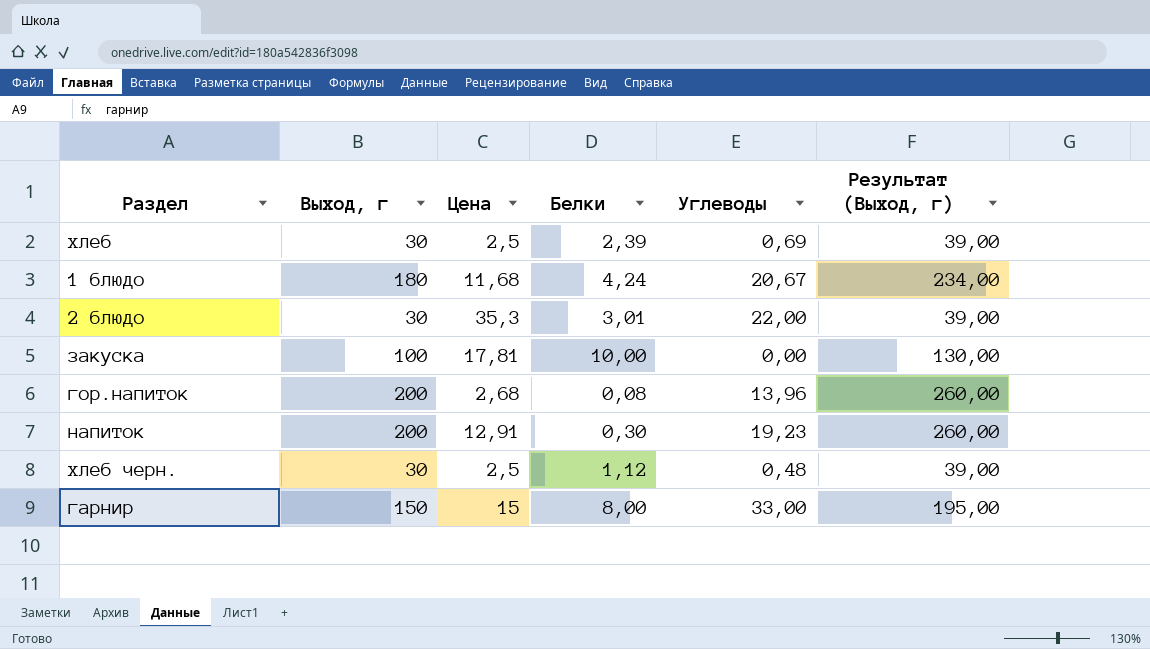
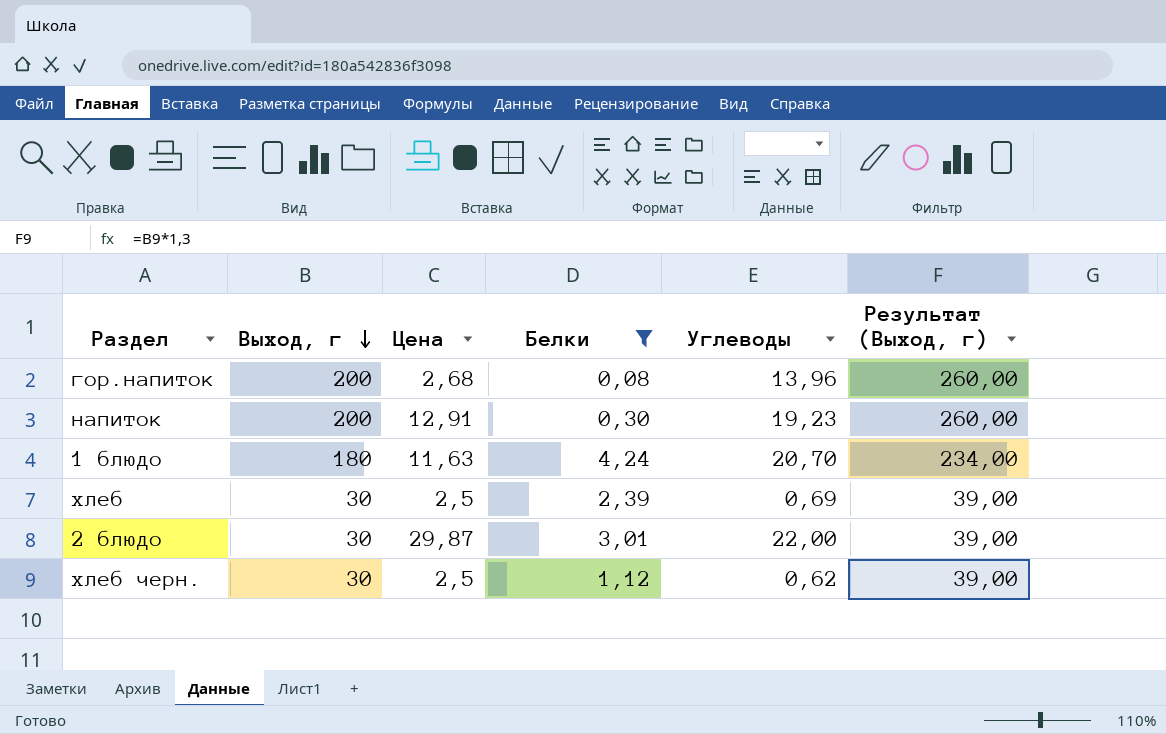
filter: none -> Белки <= 4,24
row order: none -> Выход, г descending
1 блюдо | Цена: 11,68 -> 11,63
1 блюдо | Углеводы: 20,67 -> 20,70
2 блюдо | Цена: 35,3 -> 29,87
хлеб черн. | Углеводы: 0,48 -> 0,62

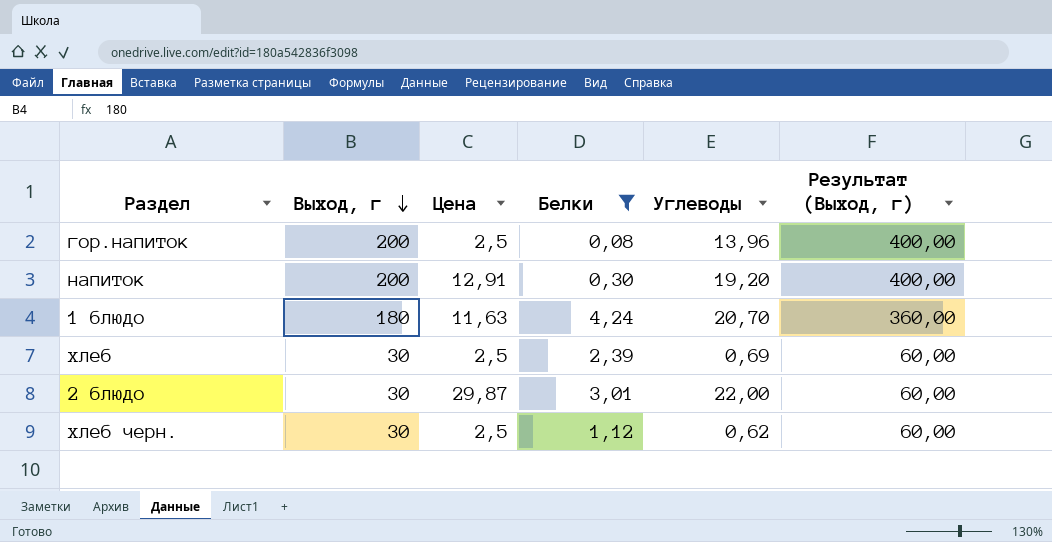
column Результат (Выход, г) | formula: [Выход, г] * 1,3 -> [Выход, г] * 2
гор.напиток | Цена: 2,68 -> 2,5
напиток | Углеводы: 19,23 -> 19,20

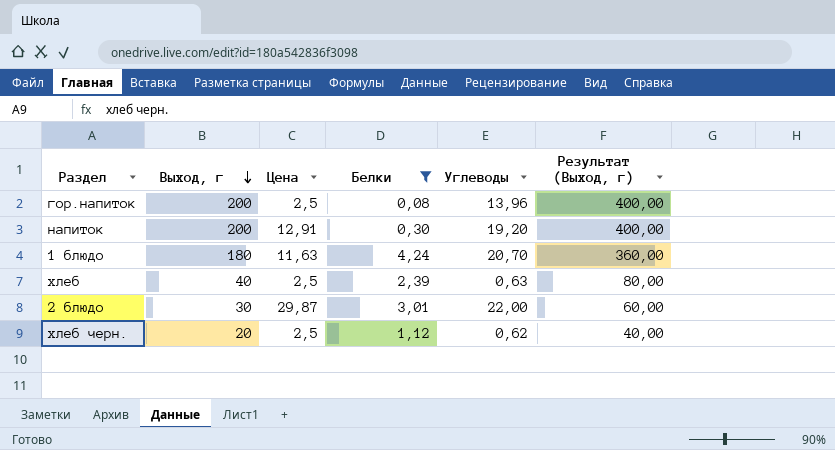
хлеб | Выход, г: 30 -> 40
хлеб | Углеводы: 0,69 -> 0,63
хлеб | Результат (Выход, г): 60,00 -> 80,00
хлеб черн. | Выход, г: 30 -> 20
хлеб черн. | Результат (Выход, г): 60,00 -> 40,00

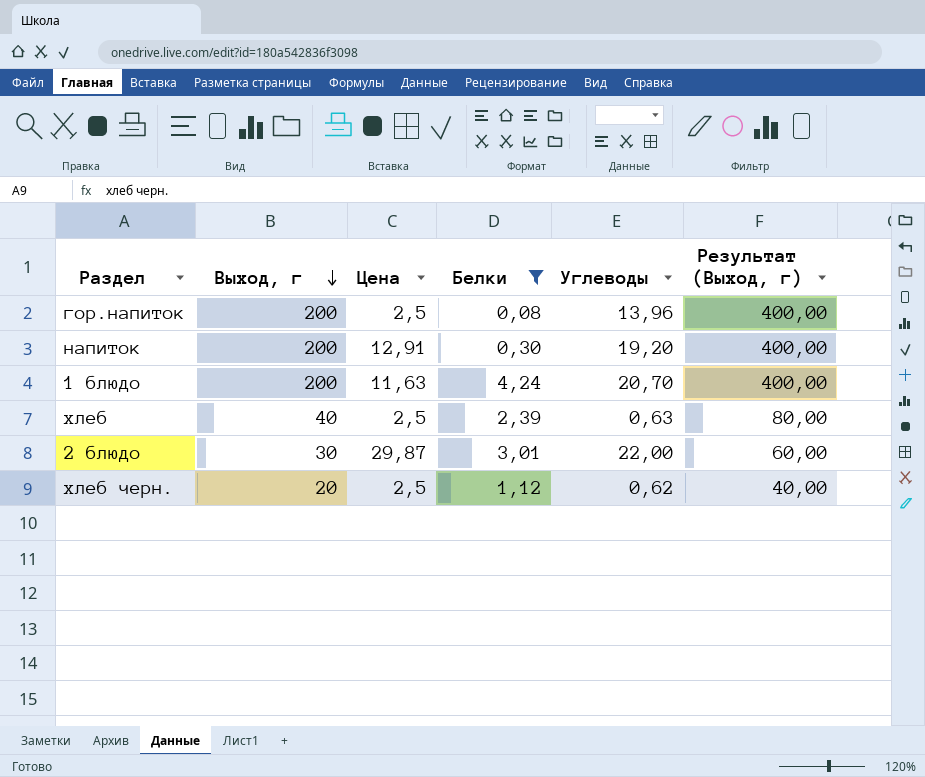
1 блюдо | Выход, г: 180 -> 200
1 блюдо | Результат (Выход, г): 360,00 -> 400,00

